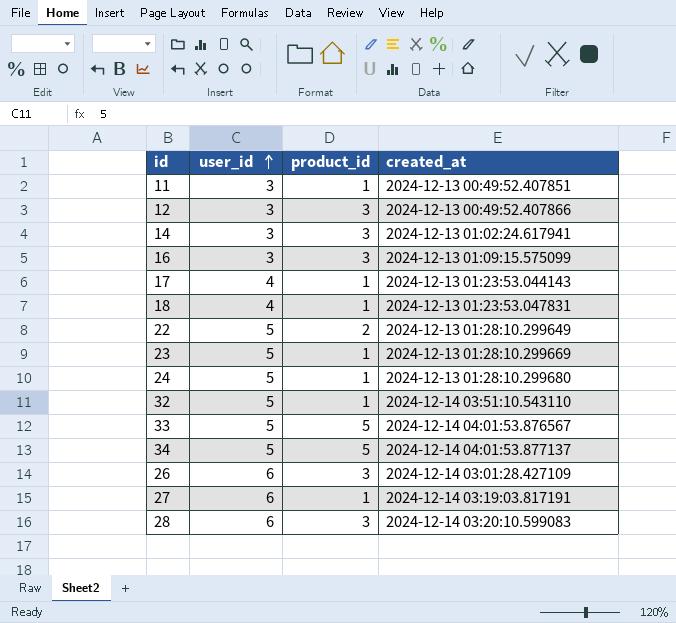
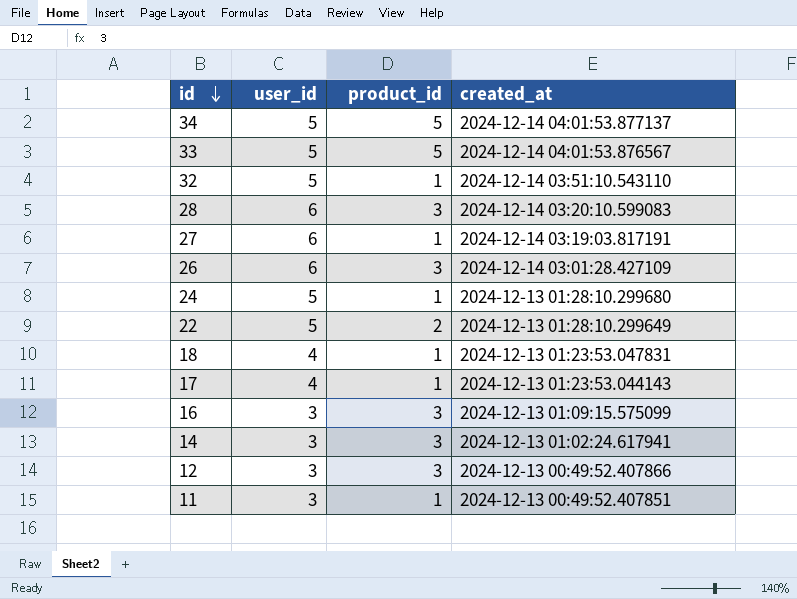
row order: user_id ascending -> id descending
row 23: 5 | 1 | 2024-12-13 01:28:10.299669 -> none

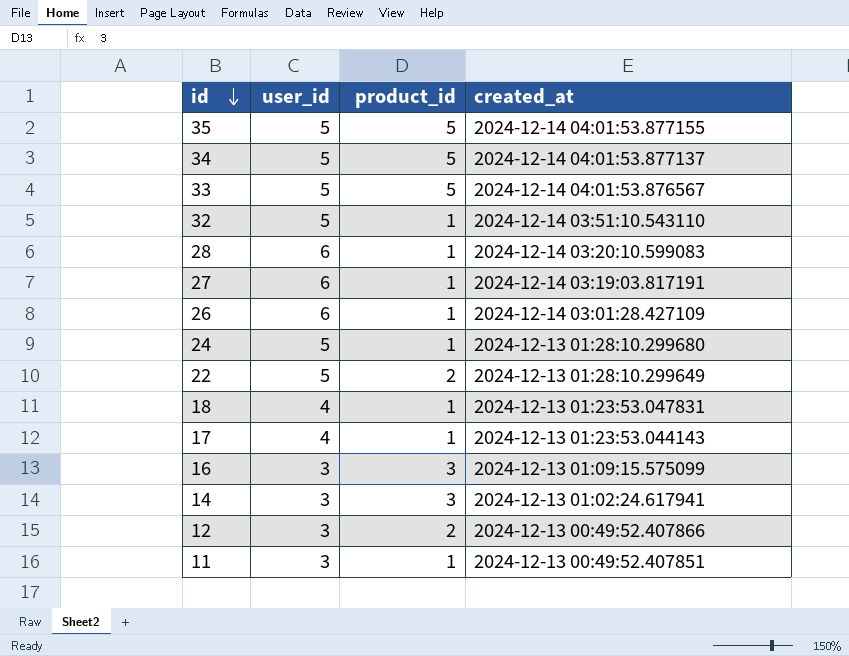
row 35: none -> 5 | 5 | 2024-12-14 04:01:53.877155
28 | product_id: 3 -> 1
26 | product_id: 3 -> 1
12 | product_id: 3 -> 2

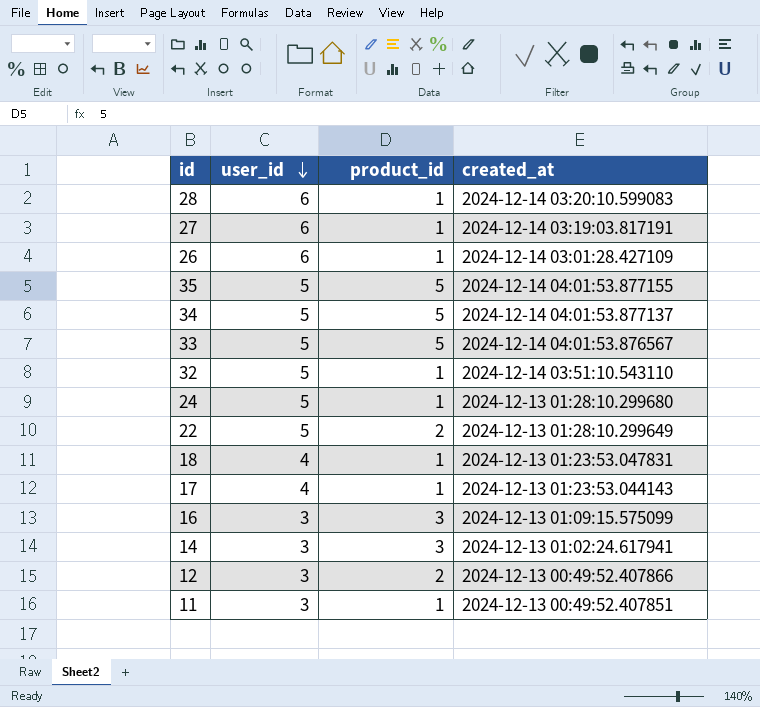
row order: id descending -> user_id descending

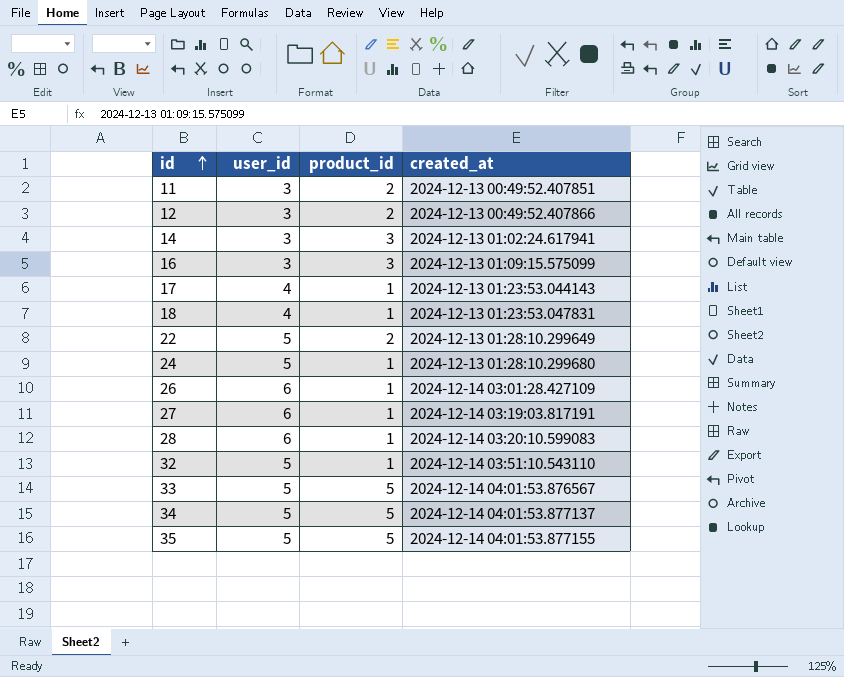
row order: user_id descending -> id ascending
11 | product_id: 1 -> 2

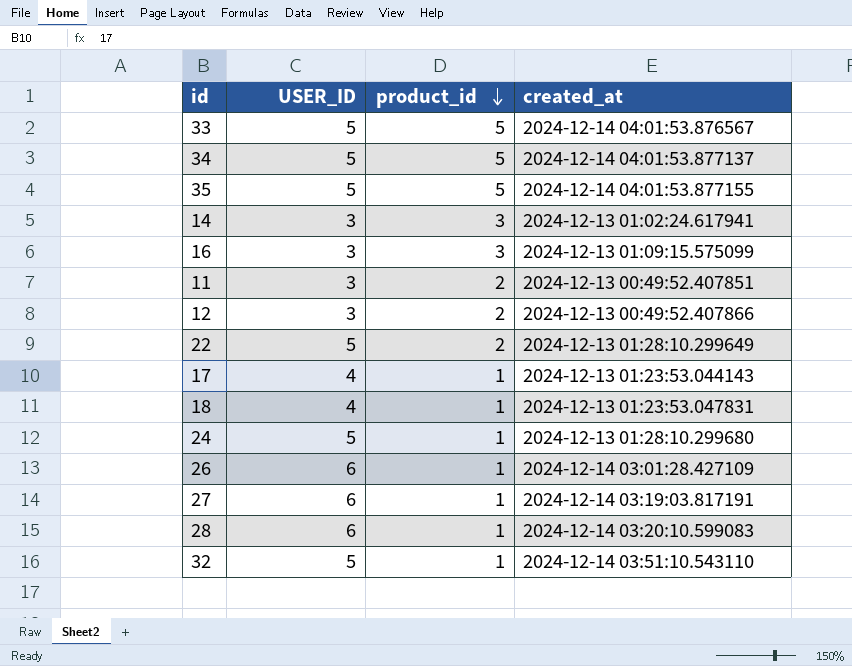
row order: id ascending -> product_id descending
column name: user_id -> USER_ID

